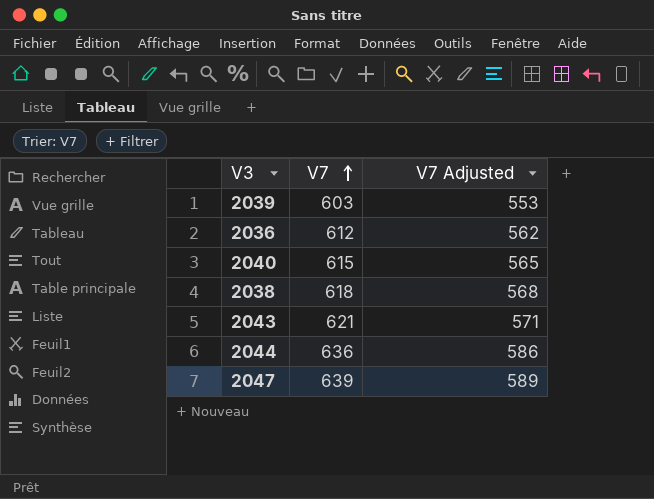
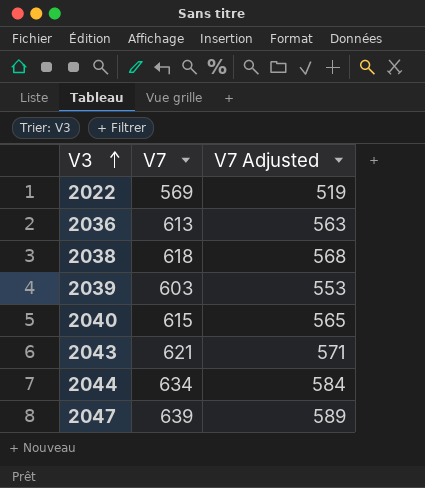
row order: V7 ascending -> V3 ascending
row 2022: none -> 569 | 519
2036 | V7: 612 -> 613
2036 | V7 Adjusted: 562 -> 563
2044 | V7: 636 -> 634
2044 | V7 Adjusted: 586 -> 584

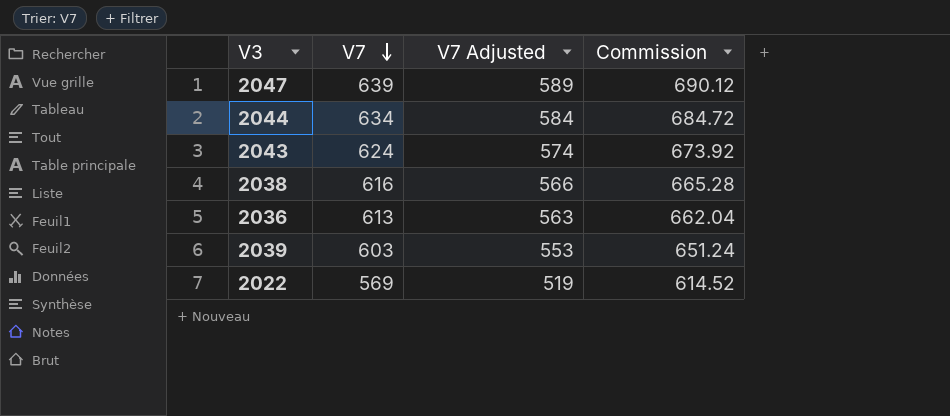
row order: V3 ascending -> V7 descending
column Commission | formula: none -> [V7] * 1.08
row 2040: 615 | 565 -> none
2043 | V7: 621 -> 624
2043 | V7 Adjusted: 571 -> 574
2038 | V7: 618 -> 616
2038 | V7 Adjusted: 568 -> 566

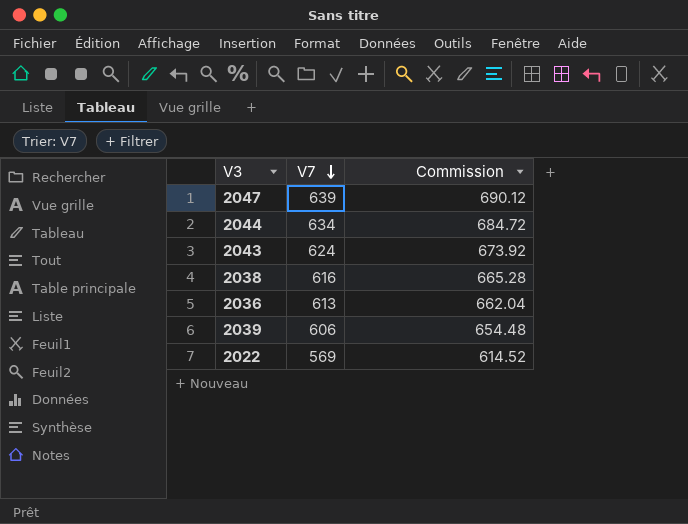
column V7 Adjusted | formula: [V7] - 50 -> none
2039 | V7: 603 -> 606
2039 | Commission: 651.24 -> 654.48

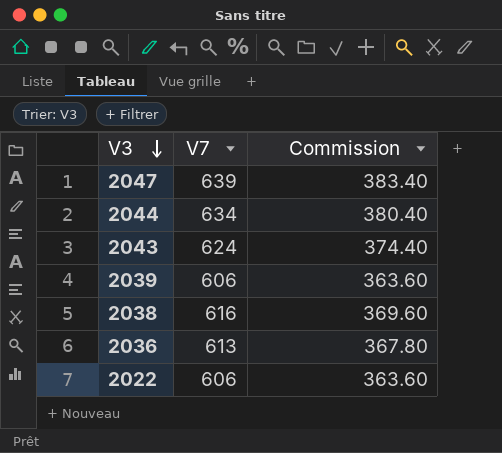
row order: V7 descending -> V3 descending
column Commission | formula: [V7] * 1.08 -> [V7] * 0.6
2022 | V7: 569 -> 606

